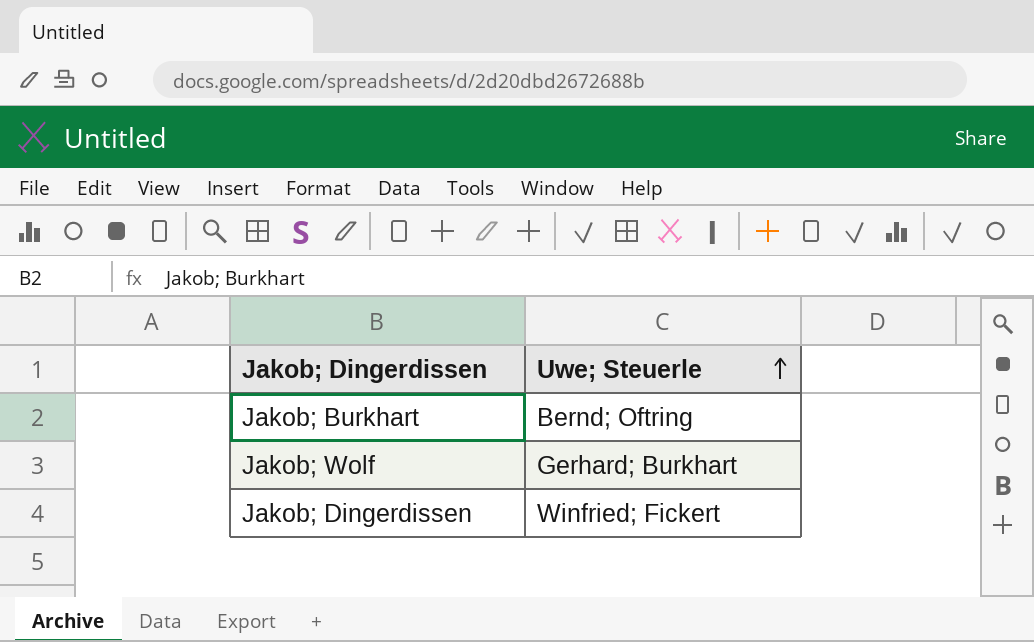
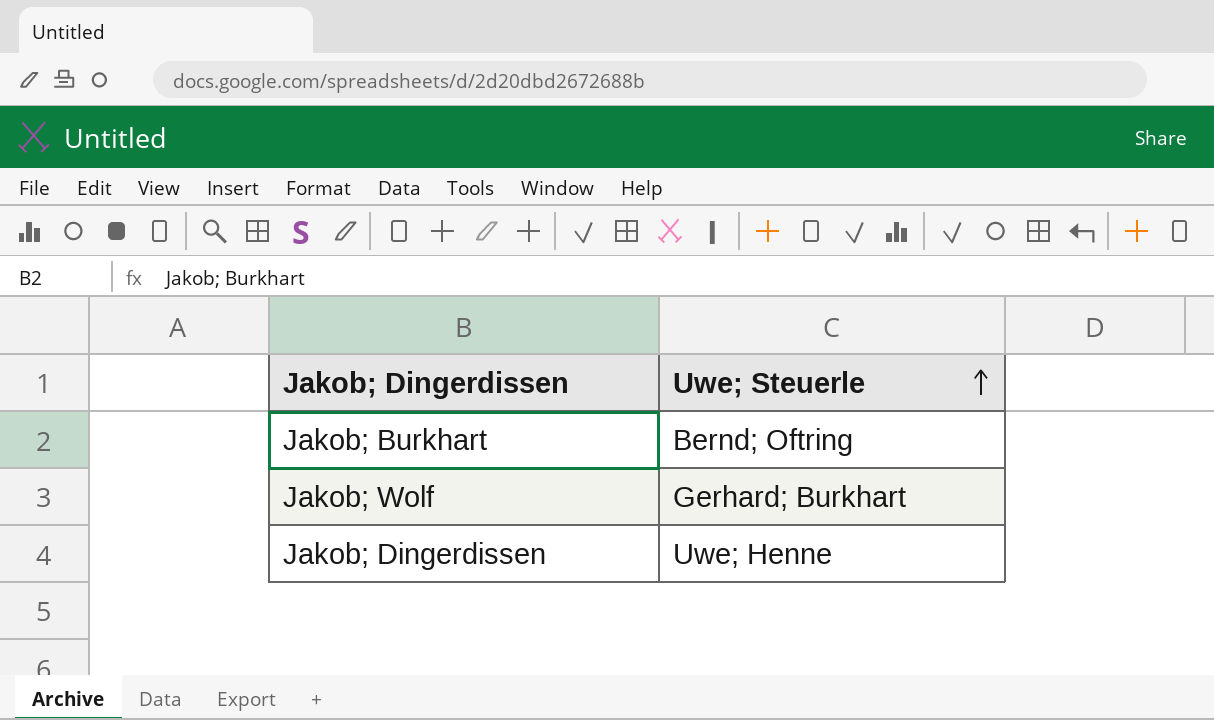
Jakob; Dingerdissen | Uwe; Steuerle: Winfried; Fickert -> Uwe; Henne

